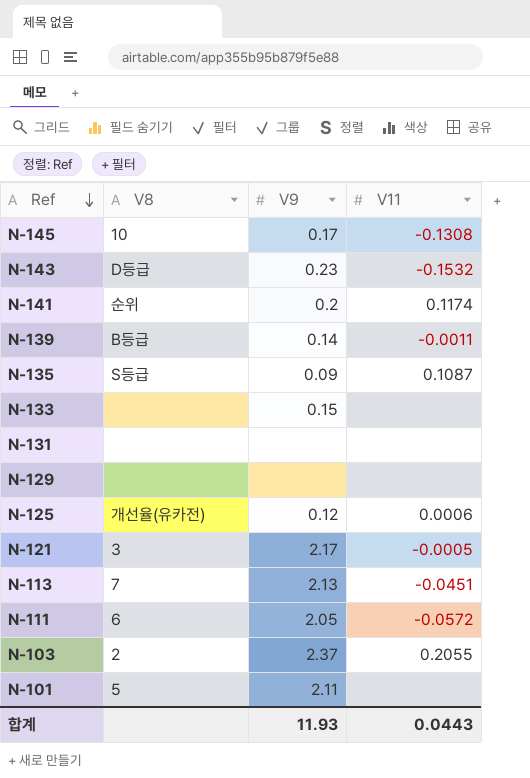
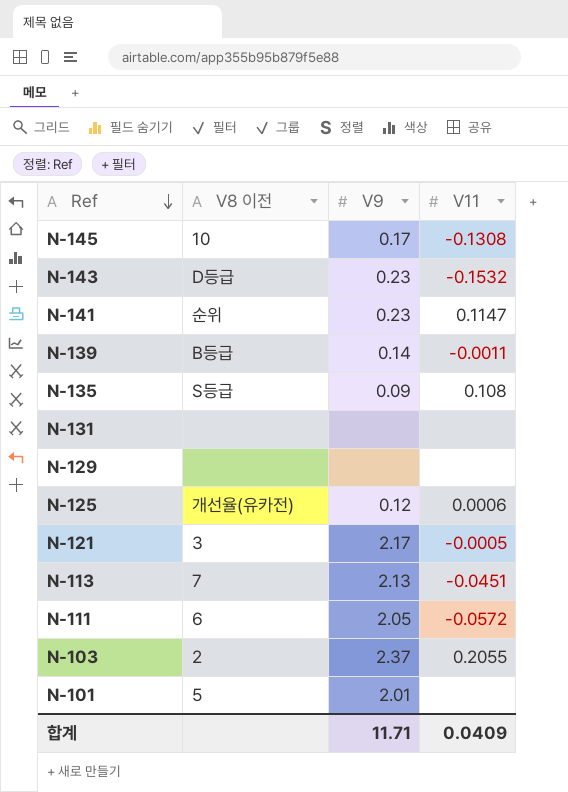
column name: V8 -> V8 이전
row N-133: none | 0.15 | none -> none
N-141 | V9: 0.2 -> 0.23
N-141 | V11: 0.1174 -> 0.1147
N-135 | V11: 0.1087 -> 0.108
N-101 | V9: 2.11 -> 2.01
합계 | V9: 11.93 -> 11.71
합계 | V11: 0.0443 -> 0.0409

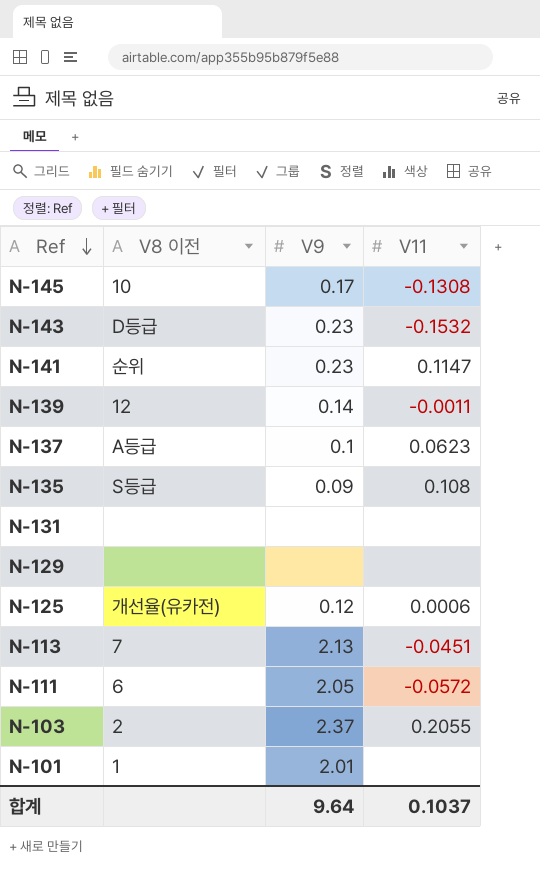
row N-121: 3 | 2.17 | -0.0005 -> none
N-139 | V8 이전: B등급 -> 12
row N-137: none -> A등급 | 0.1 | 0.0623
N-101 | V8 이전: 5 -> 1
합계 | V9: 11.71 -> 9.64
합계 | V11: 0.0409 -> 0.1037

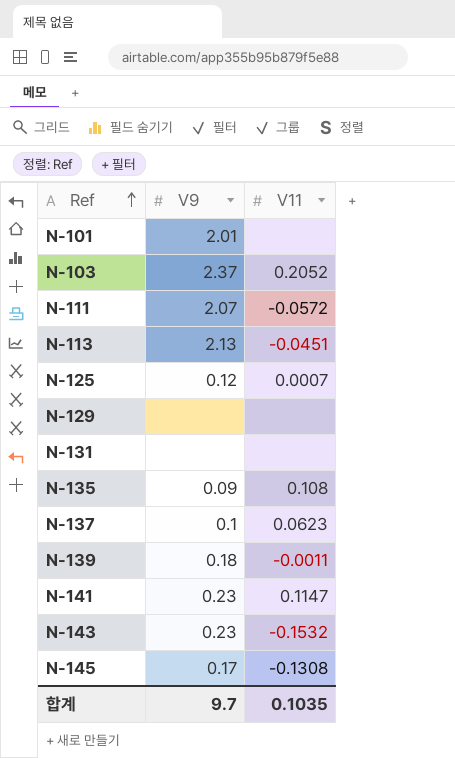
row order: Ref descending -> Ref ascending
column V8 이전 | position: 2 -> none
N-103 | V11: 0.2055 -> 0.2052
N-111 | V9: 2.05 -> 2.07
N-125 | V11: 0.0006 -> 0.0007
N-139 | V9: 0.14 -> 0.18
합계 | V9: 9.64 -> 9.7
합계 | V11: 0.1037 -> 0.1035

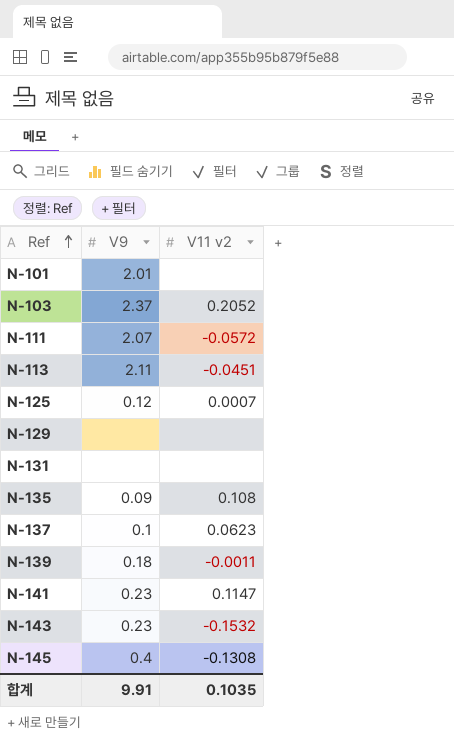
column name: V11 -> V11 v2
N-113 | V9: 2.13 -> 2.11
N-145 | V9: 0.17 -> 0.4
합계 | V9: 9.7 -> 9.91

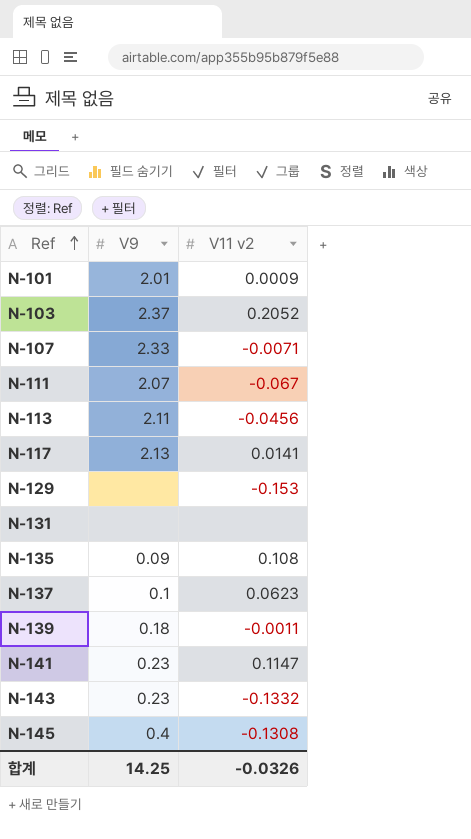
row N-125: 0.12 | 0.0007 -> none
N-101 | V11 v2: none -> 0.0009
row N-107: none -> 2.33 | -0.0071
N-111 | V11 v2: -0.0572 -> -0.067
N-113 | V11 v2: -0.0451 -> -0.0456
row N-117: none -> 2.13 | 0.0141
N-129 | V11 v2: none -> -0.153
N-143 | V11 v2: -0.1532 -> -0.1332
합계 | V9: 9.91 -> 14.25
합계 | V11 v2: 0.1035 -> -0.0326

